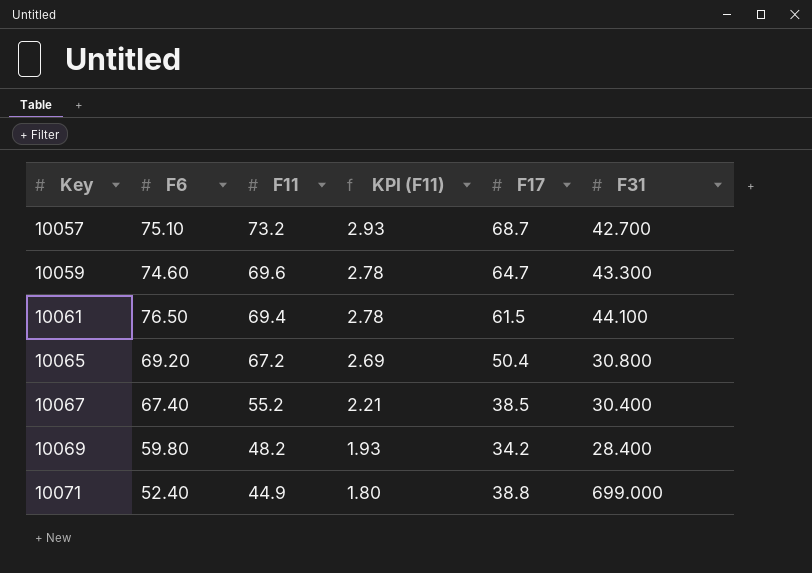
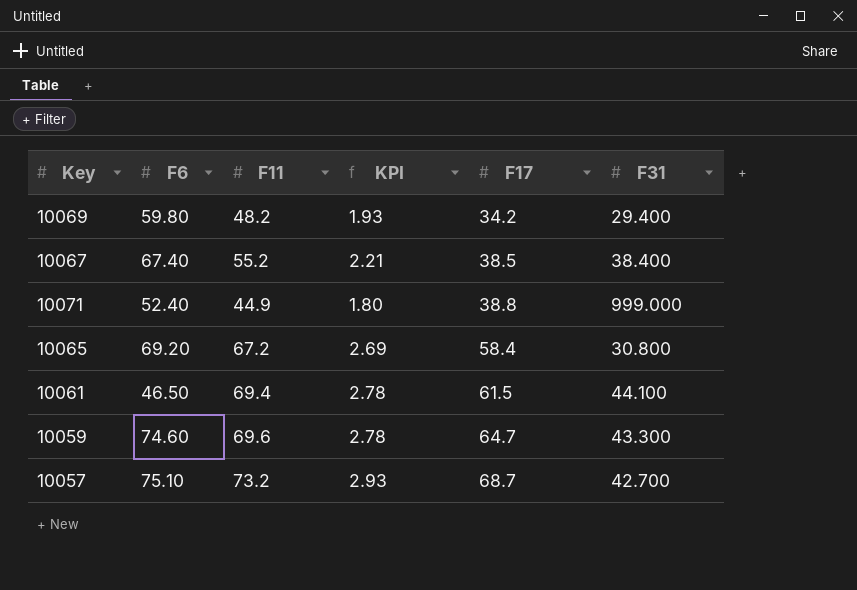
row order: Key ascending -> F17 ascending
column name: KPI (F11) -> KPI
10069 | F31: 28.400 -> 29.400
10067 | F31: 30.400 -> 38.400
10071 | F31: 699.000 -> 999.000
10065 | F17: 50.4 -> 58.4
10061 | F6: 76.50 -> 46.50

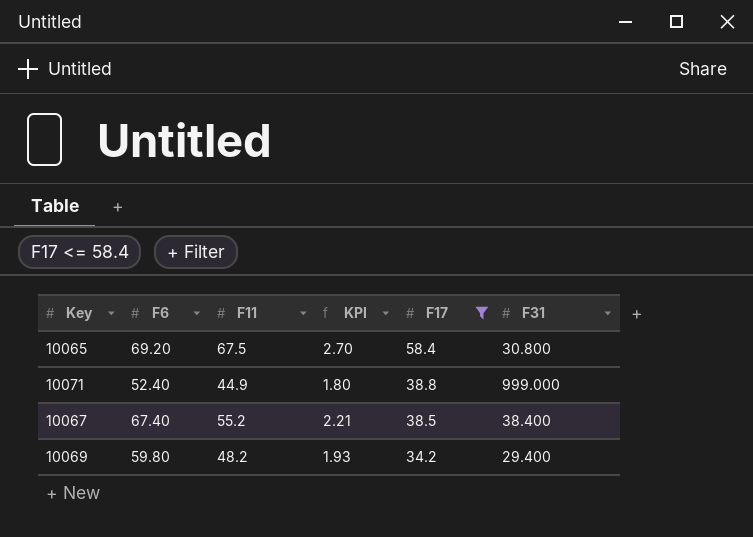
filter: none -> F17 <= 58.4
row order: F17 ascending -> F17 descending
10065 | F11: 67.2 -> 67.5
10065 | KPI: 2.69 -> 2.70

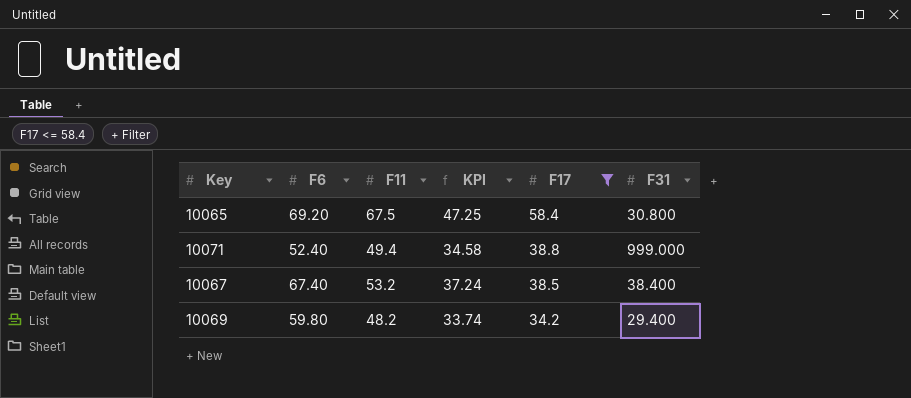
column KPI | formula: [F11] * 0.04 -> [F11] * 0.7
10071 | F11: 44.9 -> 49.4
10067 | F11: 55.2 -> 53.2

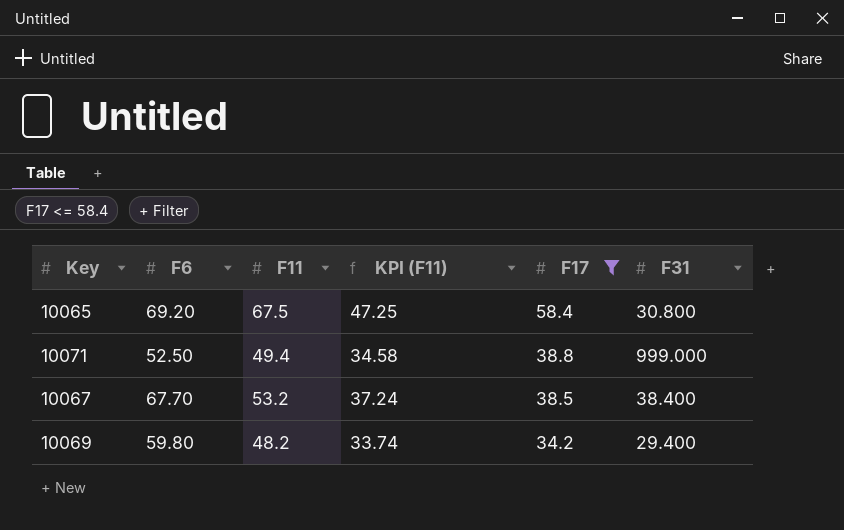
column name: KPI -> KPI (F11)
10071 | F6: 52.40 -> 52.50
10067 | F6: 67.40 -> 67.70

